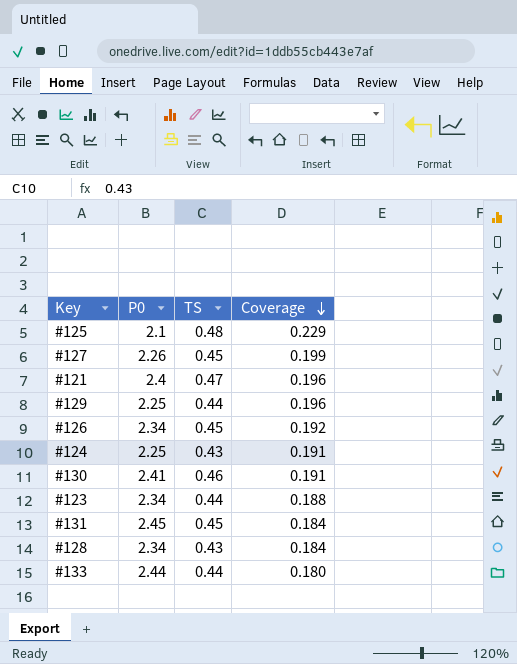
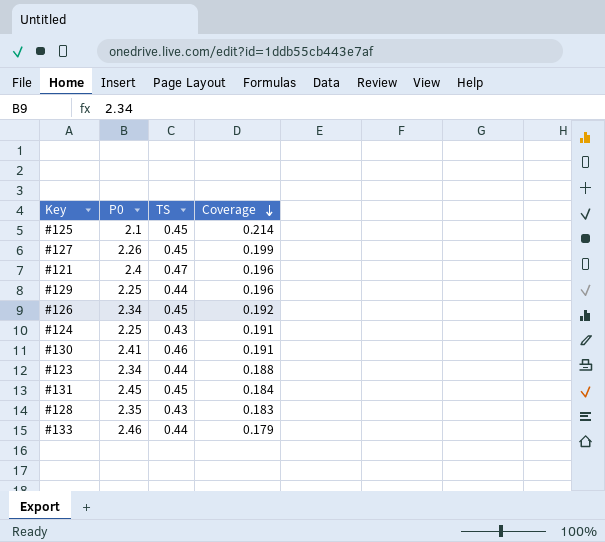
#125 | TS: 0.48 -> 0.45
#125 | Coverage: 0.229 -> 0.214
#128 | P0: 2.34 -> 2.35
#128 | Coverage: 0.184 -> 0.183
#133 | P0: 2.44 -> 2.46
#133 | Coverage: 0.180 -> 0.179

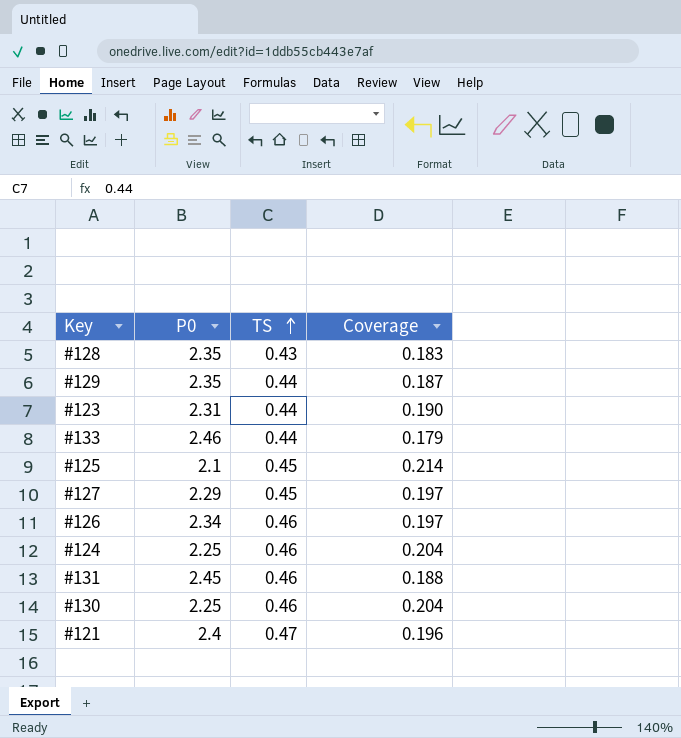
row order: Coverage descending -> TS ascending
#129 | P0: 2.25 -> 2.35
#129 | Coverage: 0.196 -> 0.187
#123 | P0: 2.34 -> 2.31
#123 | Coverage: 0.188 -> 0.190
#127 | P0: 2.26 -> 2.29
#127 | Coverage: 0.199 -> 0.197
#126 | TS: 0.45 -> 0.46
#126 | Coverage: 0.192 -> 0.197
#124 | TS: 0.43 -> 0.46
#124 | Coverage: 0.191 -> 0.204
#131 | TS: 0.45 -> 0.46
#131 | Coverage: 0.184 -> 0.188
#130 | P0: 2.41 -> 2.25
#130 | Coverage: 0.191 -> 0.204

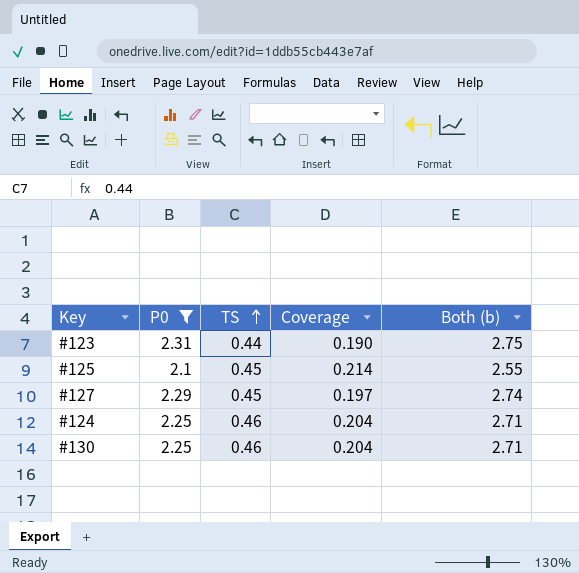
filter: none -> P0 <= 2.31
column Both (b) | formula: none -> [P0] + [TS]

